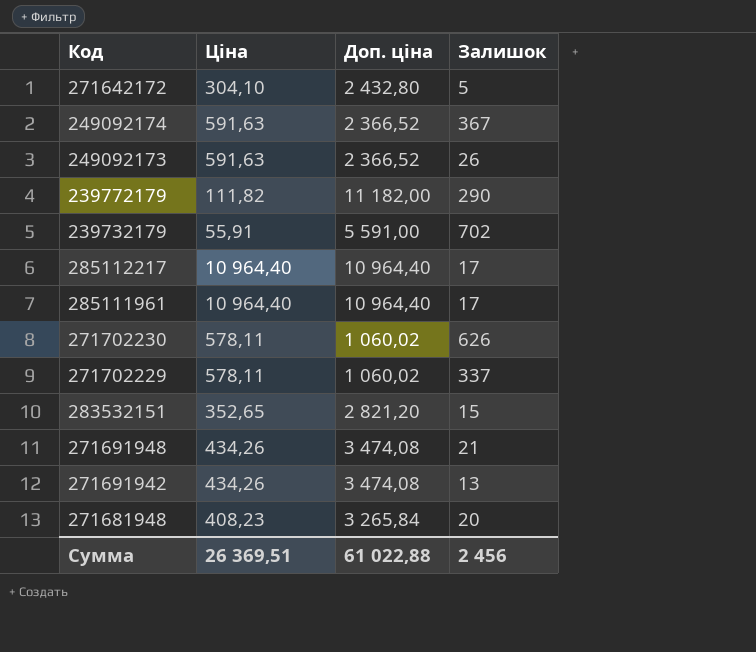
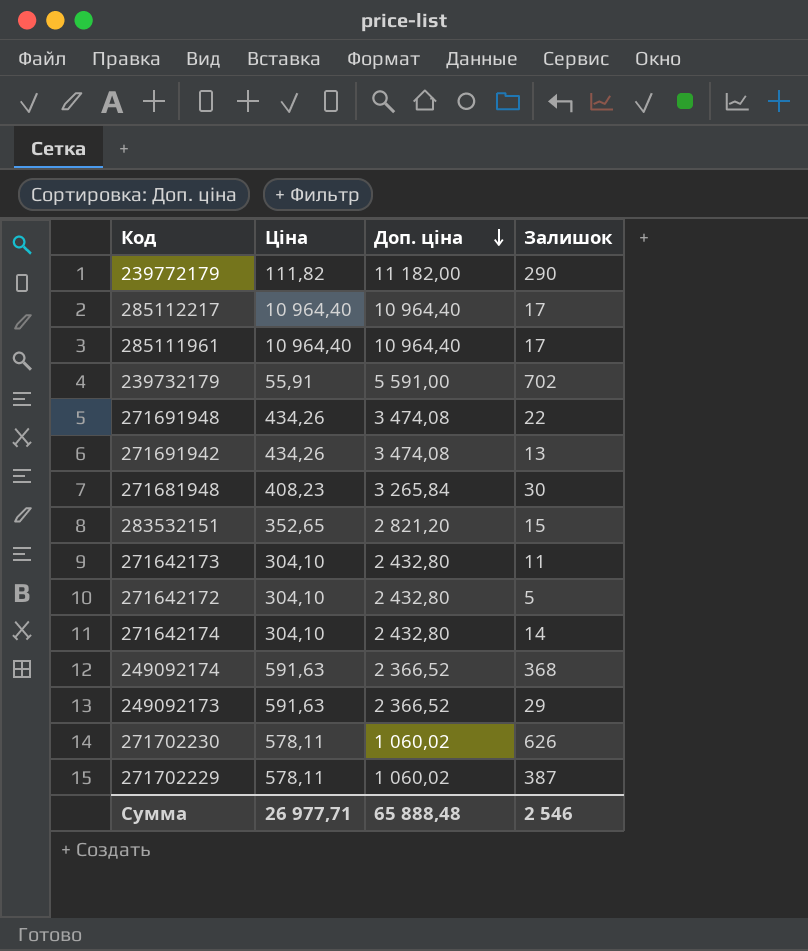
row order: none -> Доп. ціна descending
271691948 | Залишок: 21 -> 22
271681948 | Залишок: 20 -> 30
row 271642173: none -> 304,10 | 2 432,80 | 11
row 271642174: none -> 304,10 | 2 432,80 | 14
249092174 | Залишок: 367 -> 368
249092173 | Залишок: 26 -> 29
271702229 | Залишок: 337 -> 387
Сумма | Ціна: 26 369,51 -> 26 977,71
Сумма | Доп. ціна: 61 022,88 -> 65 888,48
Сумма | Залишок: 2 456 -> 2 546

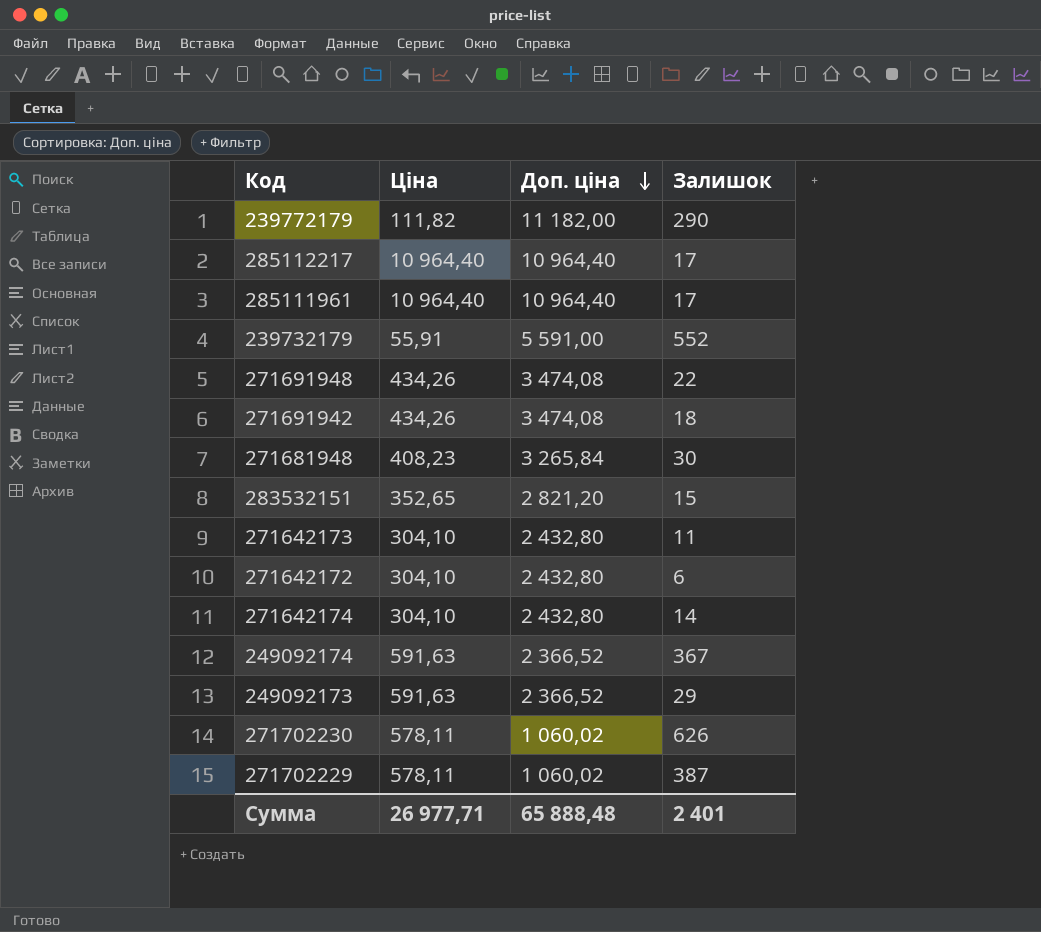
239732179 | Залишок: 702 -> 552
271691942 | Залишок: 13 -> 18
271642172 | Залишок: 5 -> 6
249092174 | Залишок: 368 -> 367
Сумма | Залишок: 2 546 -> 2 401

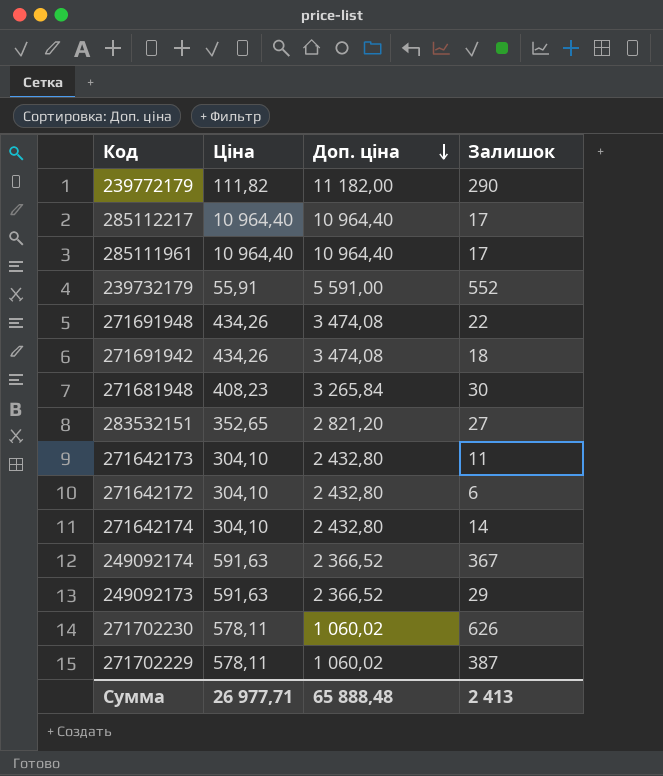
283532151 | Залишок: 15 -> 27
Сумма | Залишок: 2 401 -> 2 413

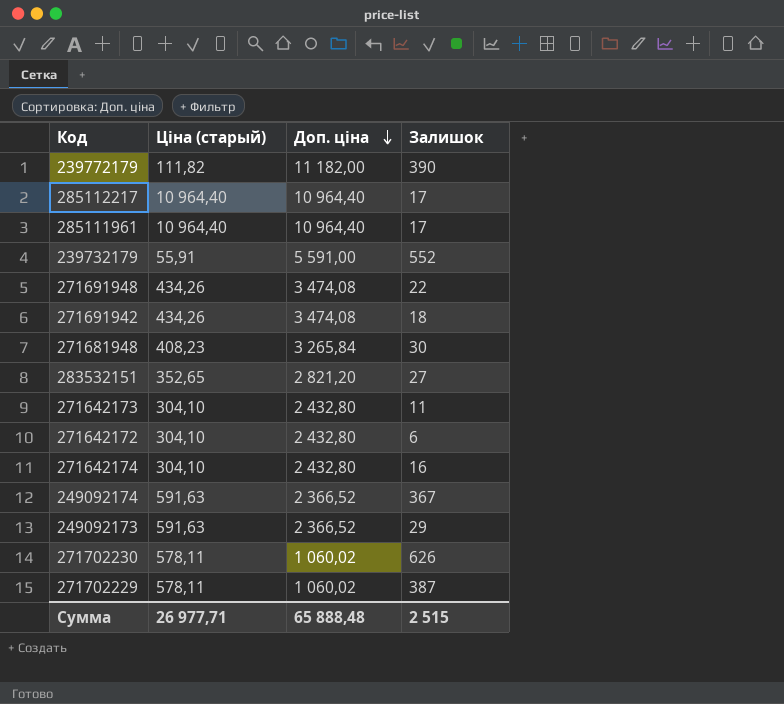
column name: Ціна -> Ціна (старый)
239772179 | Залишок: 290 -> 390
271642174 | Залишок: 14 -> 16
Сумма | Залишок: 2 413 -> 2 515

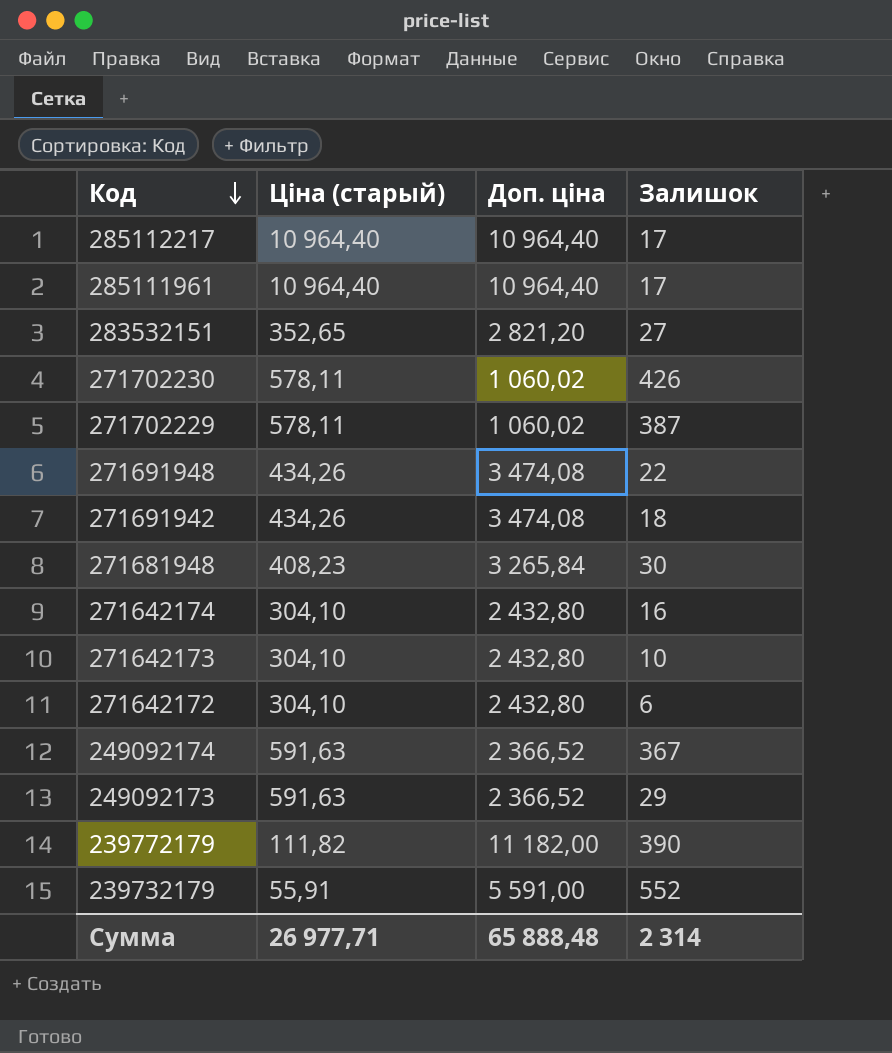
row order: Доп. ціна descending -> Код descending
271702230 | Залишок: 626 -> 426
271642173 | Залишок: 11 -> 10
Сумма | Залишок: 2 515 -> 2 314

